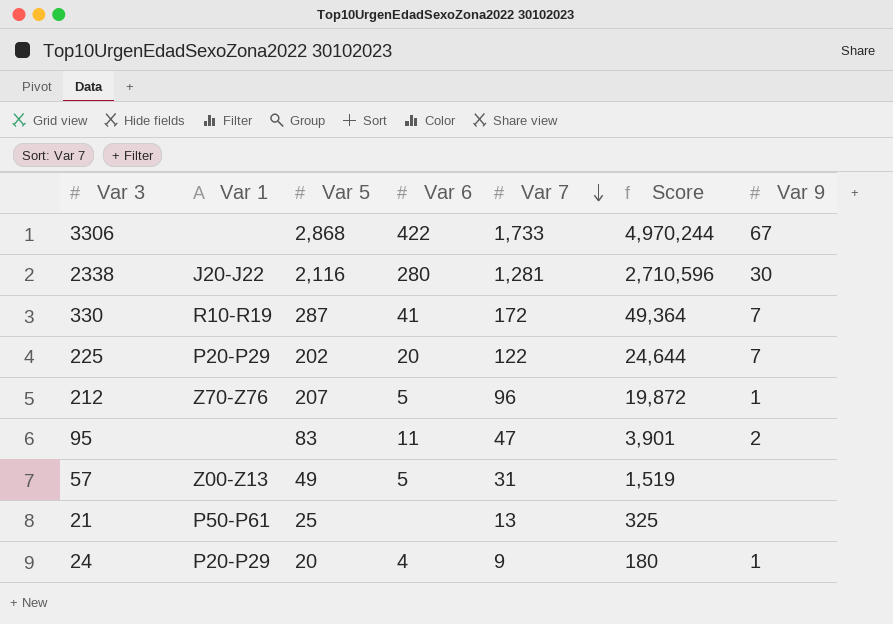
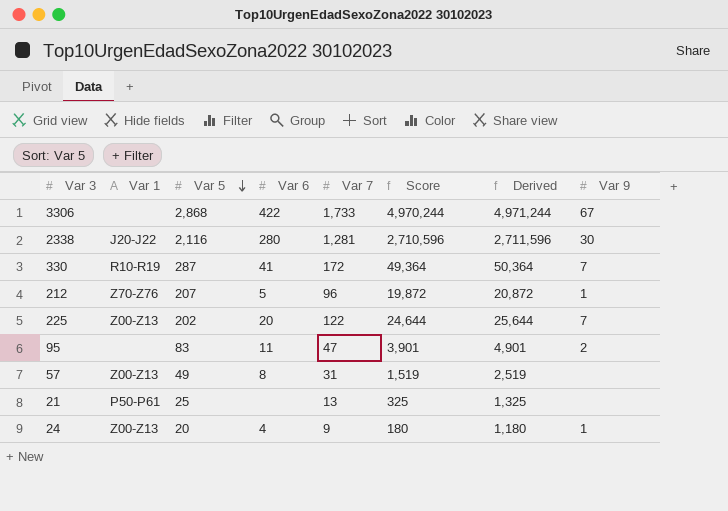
row order: Var 7 descending -> Var 5 descending
column Derived | formula: none -> [Score] + 1000
225 | Var 1: P20-P29 -> Z00-Z13
57 | Var 6: 5 -> 8
24 | Var 1: P20-P29 -> Z00-Z13

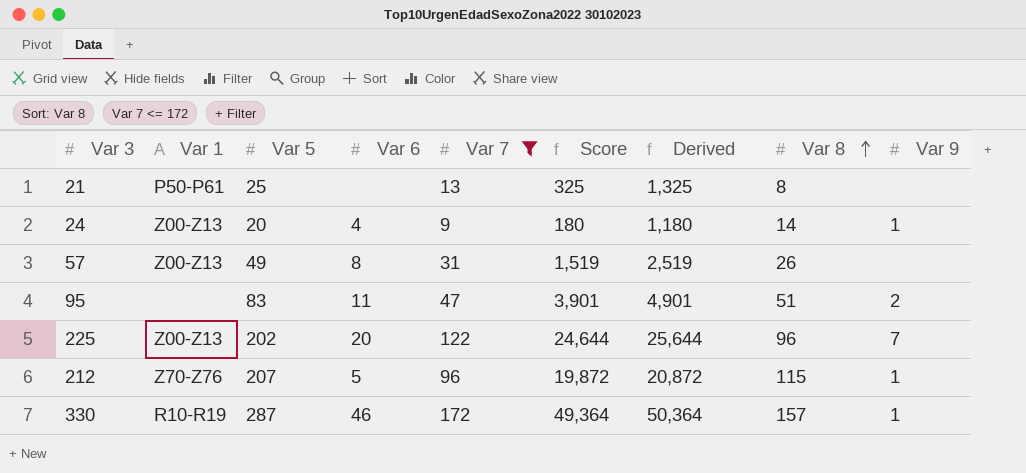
filter: none -> Var 7 <= 172
row order: Var 5 descending -> Var 8 ascending
column Var 8 | position: none -> 8
330 | Var 6: 41 -> 46
330 | Var 9: 7 -> 1

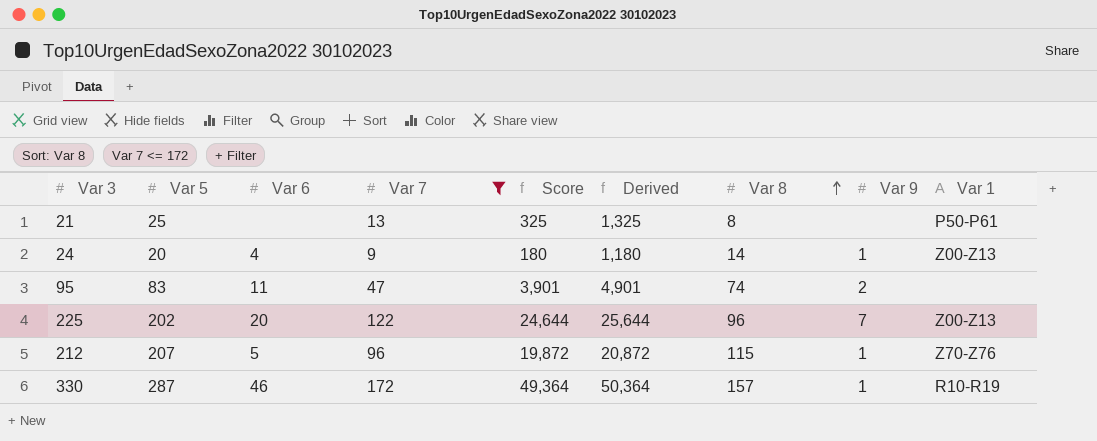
column Var 1 | position: 2 -> 9
row 57: Z00-Z13 | 49 | 8 | 31 | 1,519 | 2,519 | 26 | none -> none
95 | Var 8: 51 -> 74

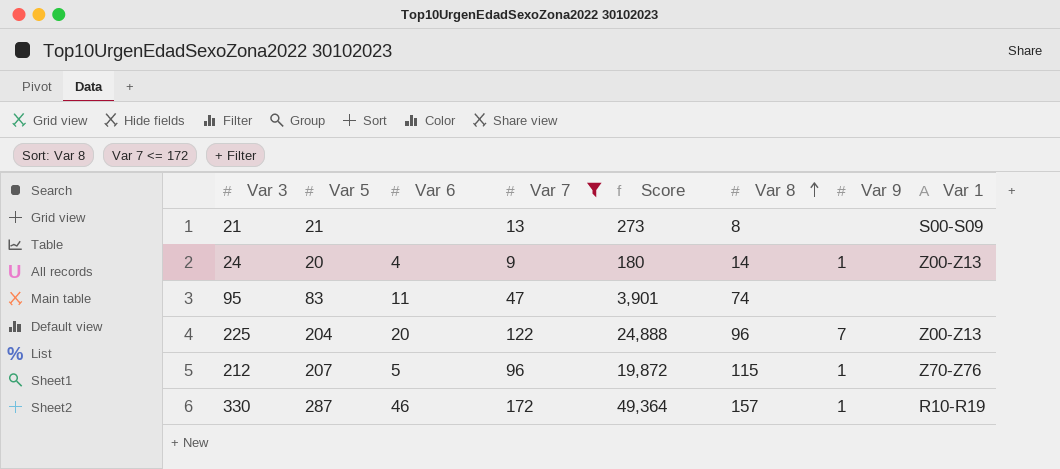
column Derived | formula: [Score] + 1000 -> none
21 | Var 5: 25 -> 21
21 | Score: 325 -> 273
21 | Var 1: P50-P61 -> S00-S09
95 | Var 9: 2 -> none
225 | Var 5: 202 -> 204
225 | Score: 24,644 -> 24,888

